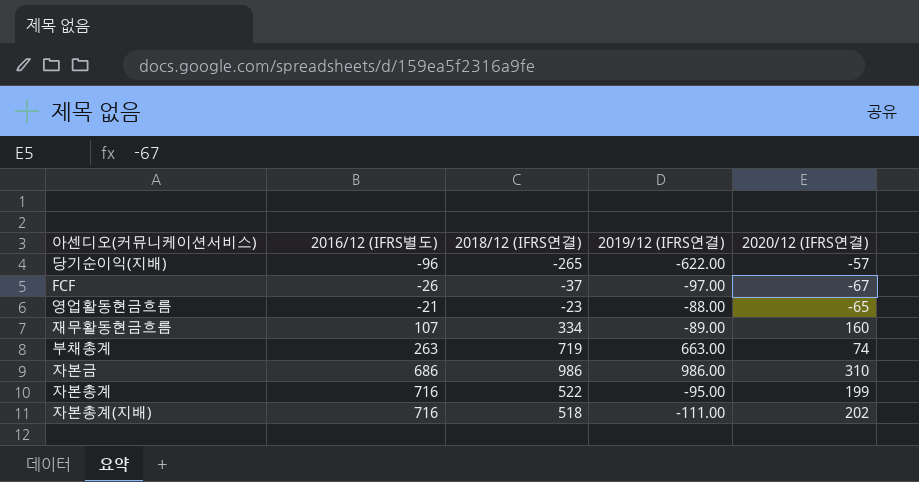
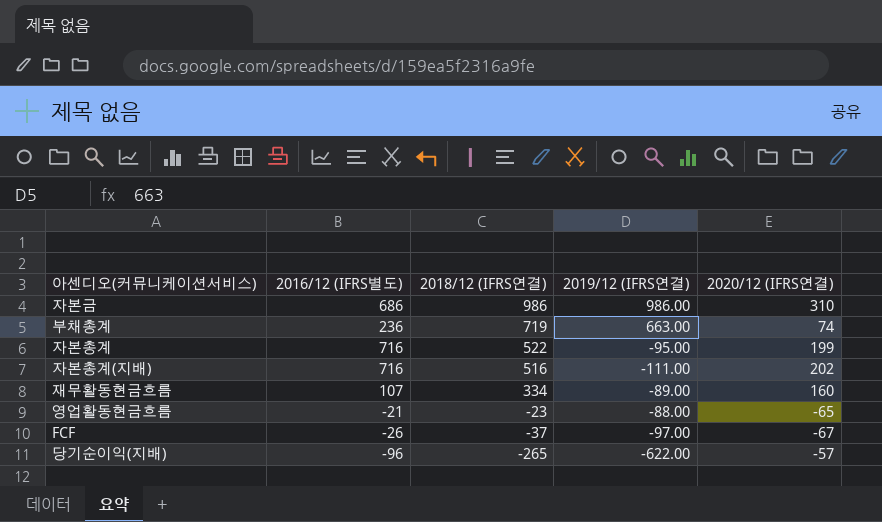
row order: 2016/12 (IFRS별도) ascending -> 2018/12 (IFRS연결) descending
부채총계 | 2016/12 (IFRS별도): 263 -> 236
자본총계(지배) | 2018/12 (IFRS연결): 518 -> 516

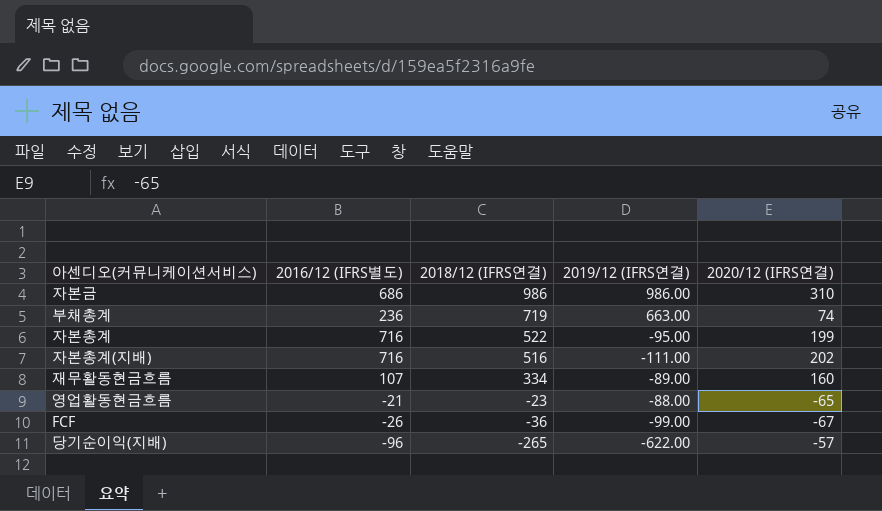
FCF | 2018/12 (IFRS연결): -37 -> -36
FCF | 2019/12 (IFRS연결): -97.00 -> -99.00

